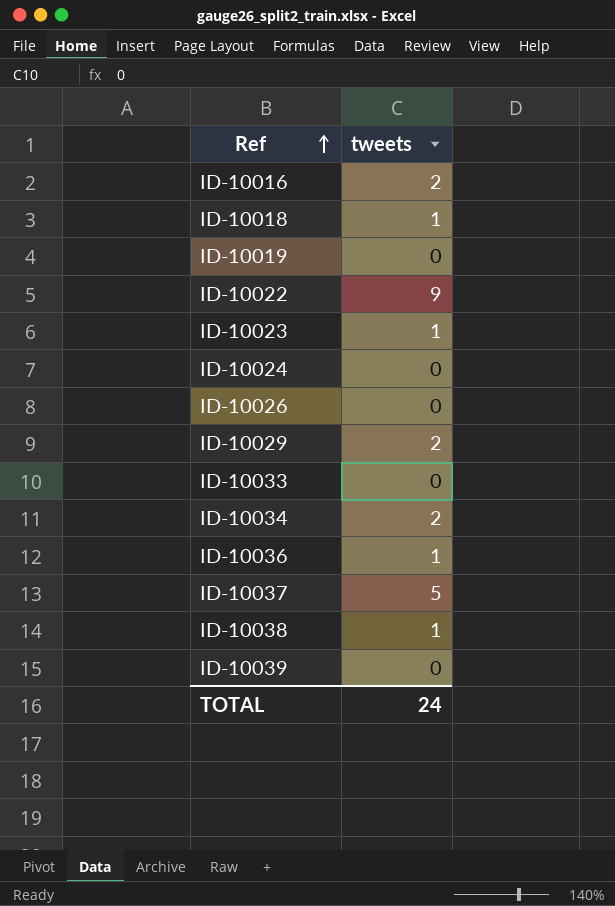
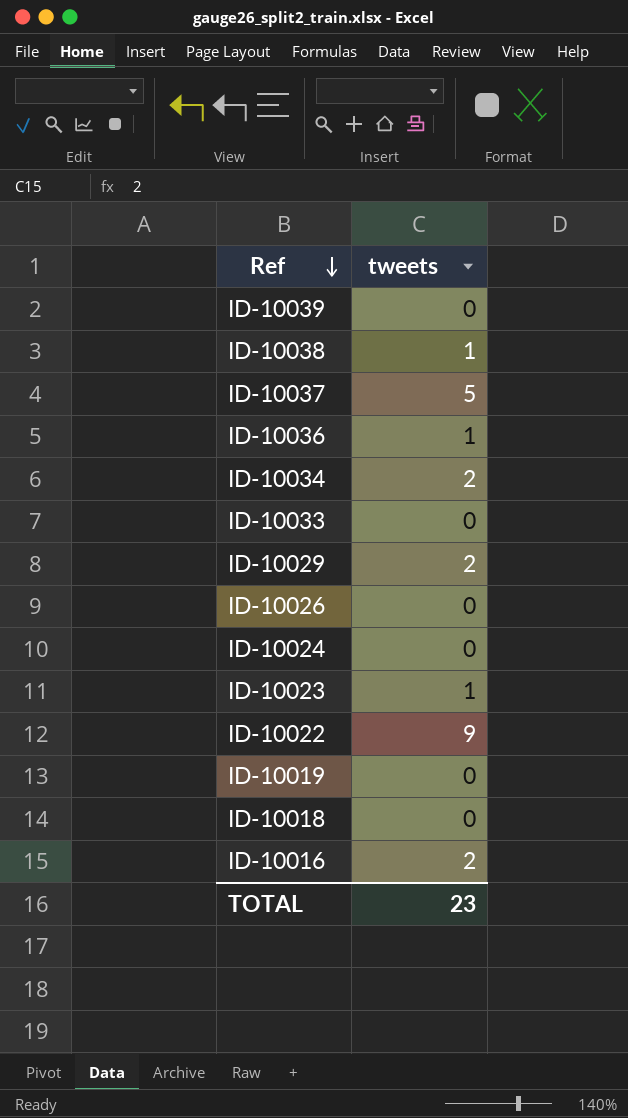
row order: Ref ascending -> Ref descending
ID-10018 | tweets: 1 -> 0
TOTAL | tweets: 24 -> 23

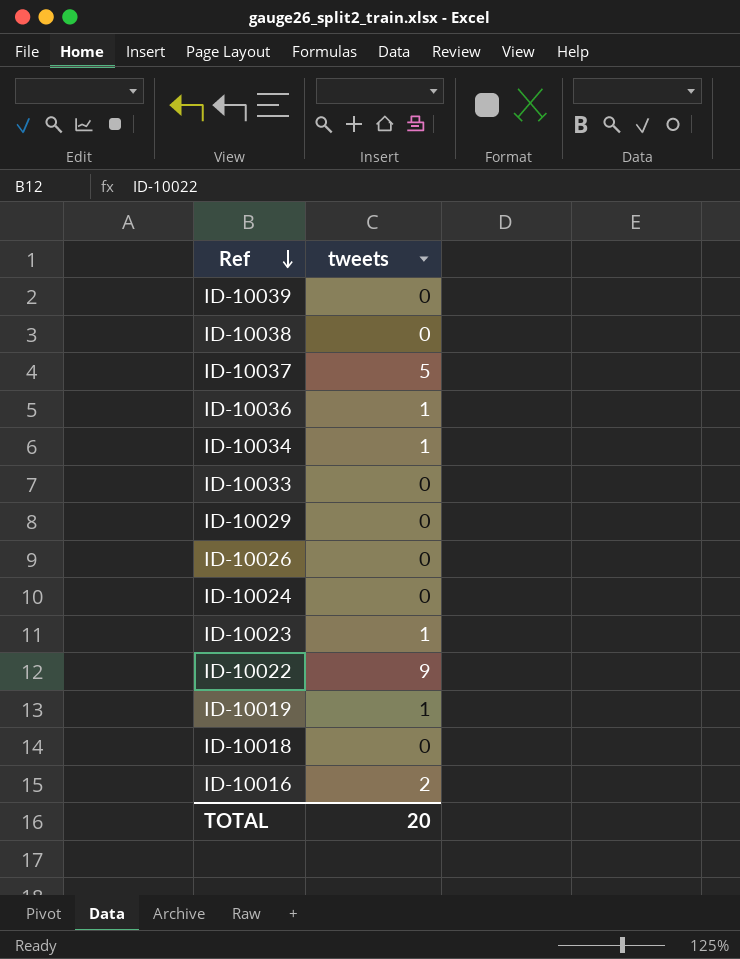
ID-10038 | tweets: 1 -> 0
ID-10034 | tweets: 2 -> 1
ID-10029 | tweets: 2 -> 0
ID-10019 | tweets: 0 -> 1
TOTAL | tweets: 23 -> 20

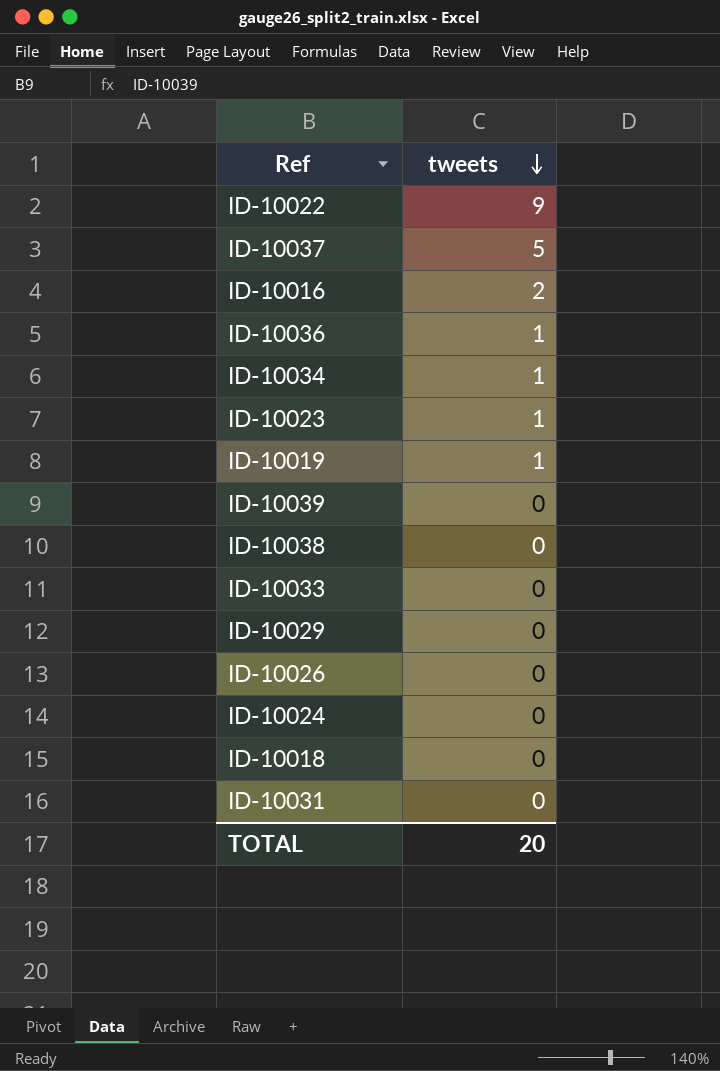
row order: Ref descending -> tweets descending
row ID-10031: none -> 0

